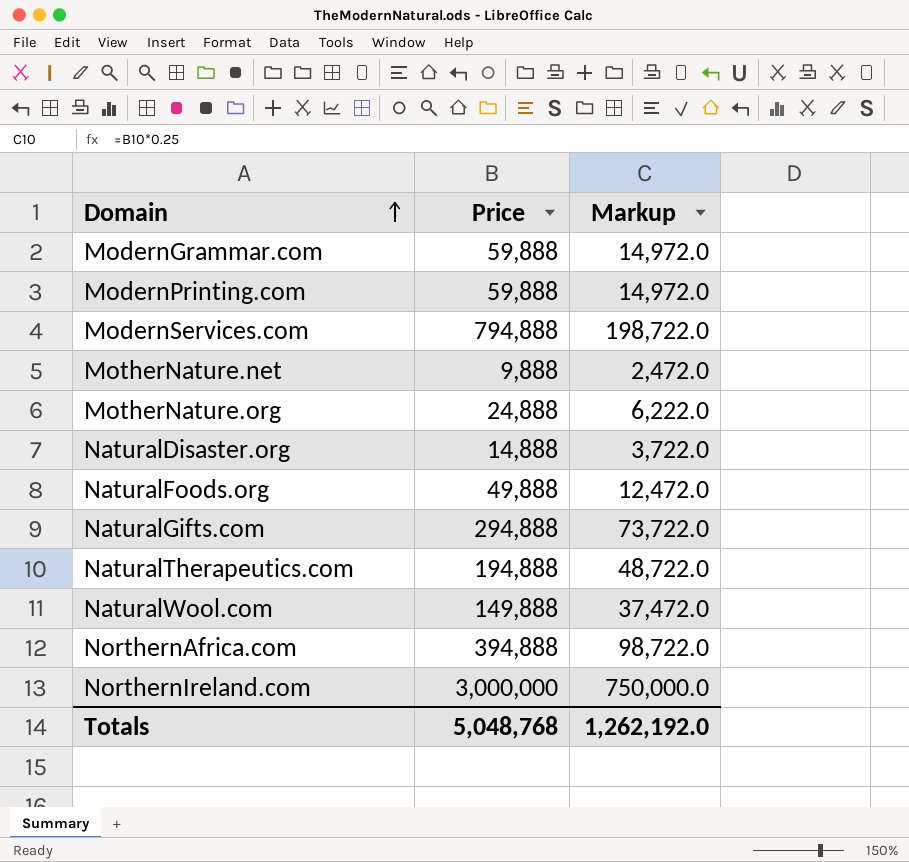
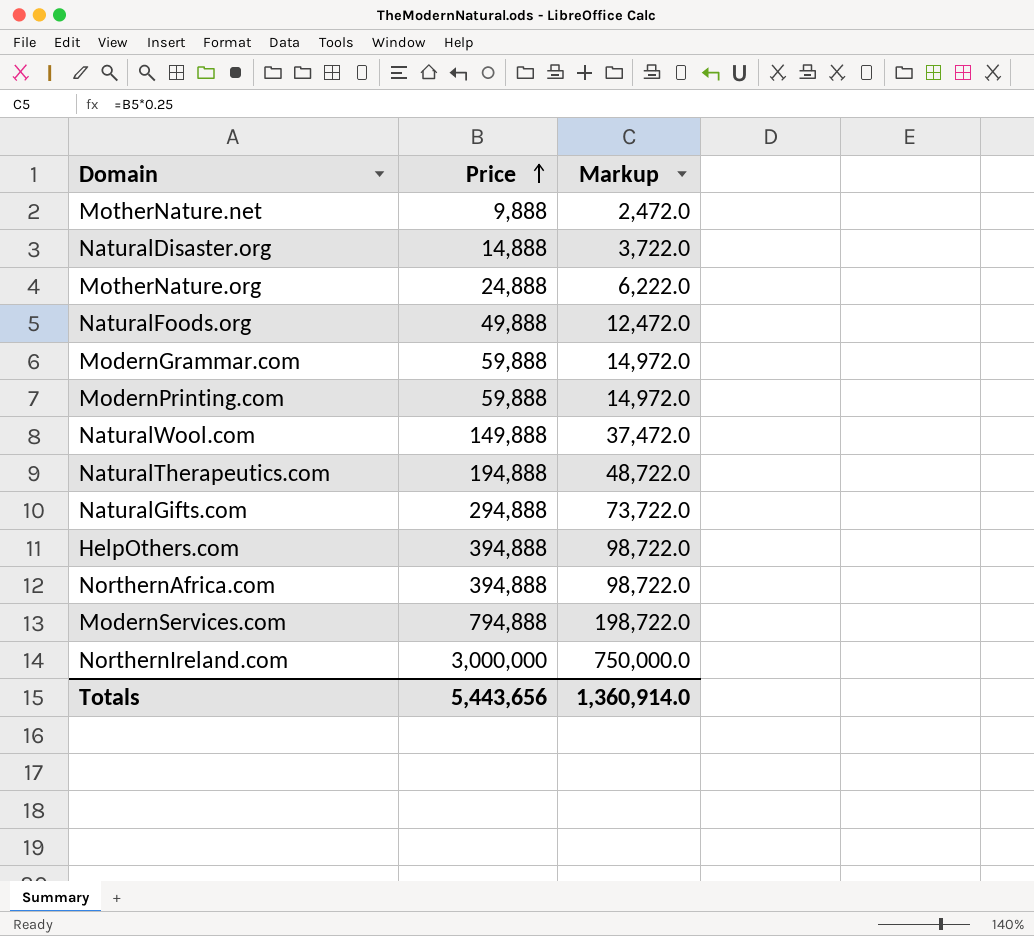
row order: Domain ascending -> Price ascending
row HelpOthers.com: none -> 394,888 | 98,722.0
Totals | Price: 5,048,768 -> 5,443,656
Totals | Markup: 1,262,192.0 -> 1,360,914.0

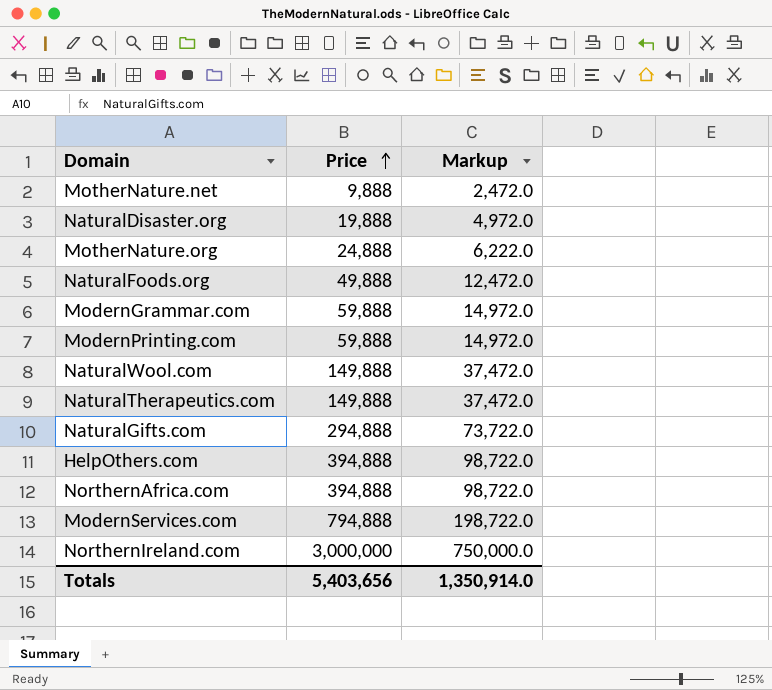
NaturalDisaster.org | Price: 14,888 -> 19,888
NaturalDisaster.org | Markup: 3,722.0 -> 4,972.0
NaturalTherapeutics.com | Price: 194,888 -> 149,888
NaturalTherapeutics.com | Markup: 48,722.0 -> 37,472.0
Totals | Price: 5,443,656 -> 5,403,656
Totals | Markup: 1,360,914.0 -> 1,350,914.0

